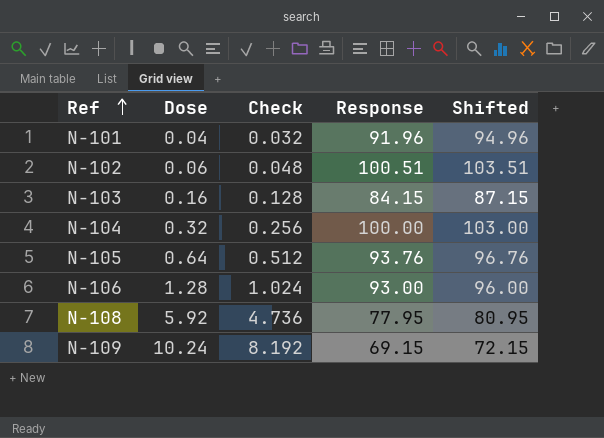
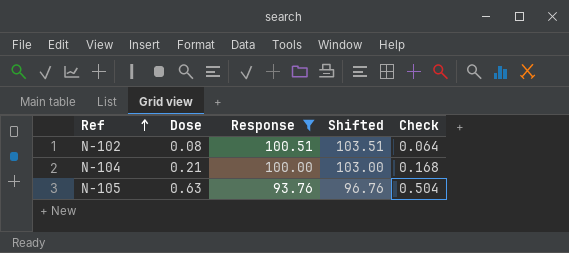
filter: none -> Response >= 93.76
column Check | position: 3 -> 5
N-102 | Dose: 0.06 -> 0.08
N-102 | Check: 0.048 -> 0.064
N-104 | Dose: 0.32 -> 0.21
N-104 | Check: 0.256 -> 0.168
N-105 | Dose: 0.64 -> 0.63
N-105 | Check: 0.512 -> 0.504

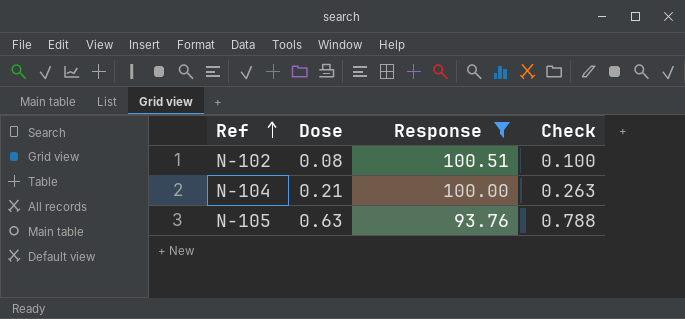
column Shifted | formula: [Response] + 3 -> none
column Check | formula: [Dose] * 0.8 -> [Dose] * 1.25

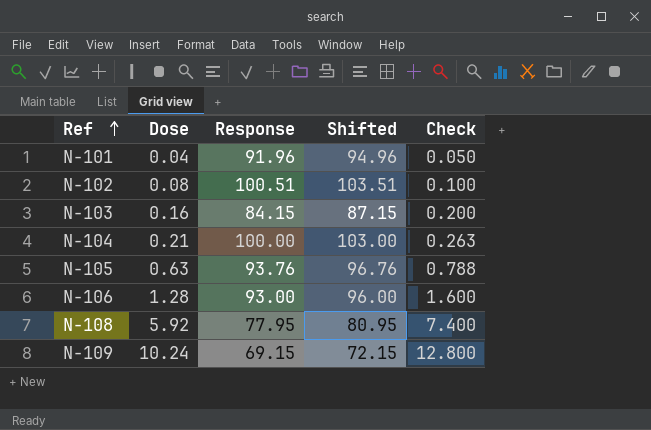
filter: Response >= 93.76 -> none
column Shifted | formula: none -> [Response] + 3

